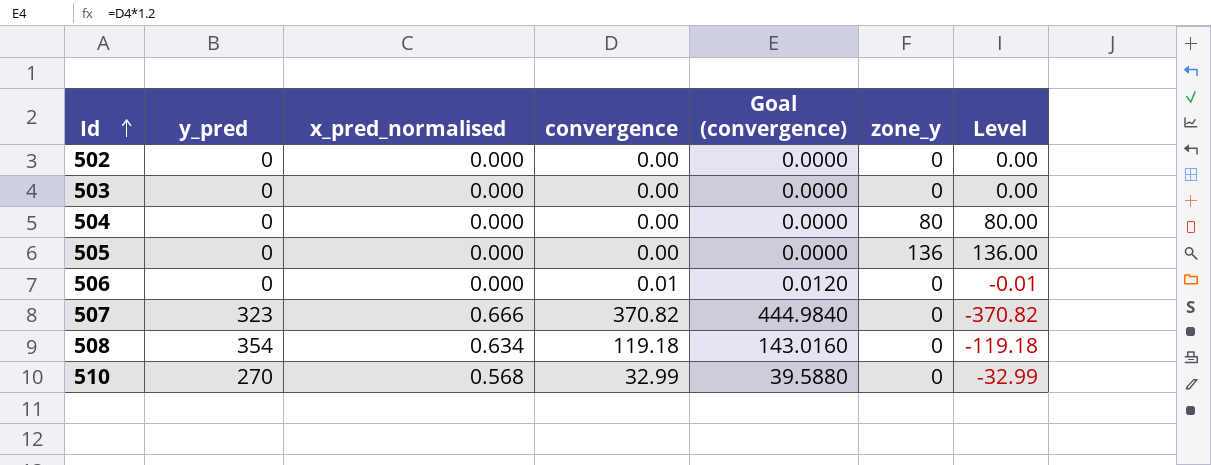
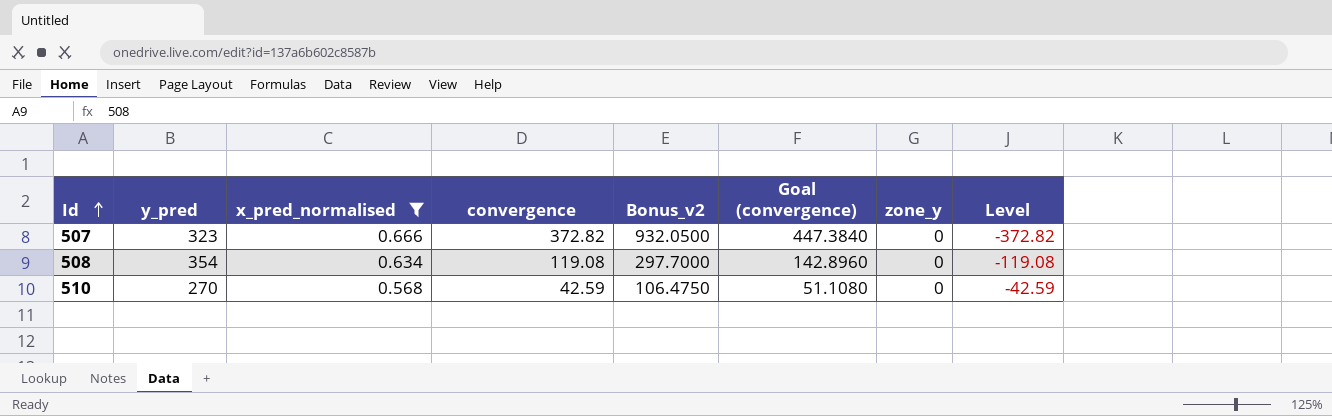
filter: none -> x_pred_normalised != 0.000
column Bonus_v2 | formula: none -> [convergence] * 2.5
507 | convergence: 370.82 -> 372.82
507 | Goal (convergence): 444.9840 -> 447.3840
507 | Level: -370.82 -> -372.82
508 | convergence: 119.18 -> 119.08
508 | Goal (convergence): 143.0160 -> 142.8960
508 | Level: -119.18 -> -119.08
510 | convergence: 32.99 -> 42.59
510 | Goal (convergence): 39.5880 -> 51.1080
510 | Level: -32.99 -> -42.59

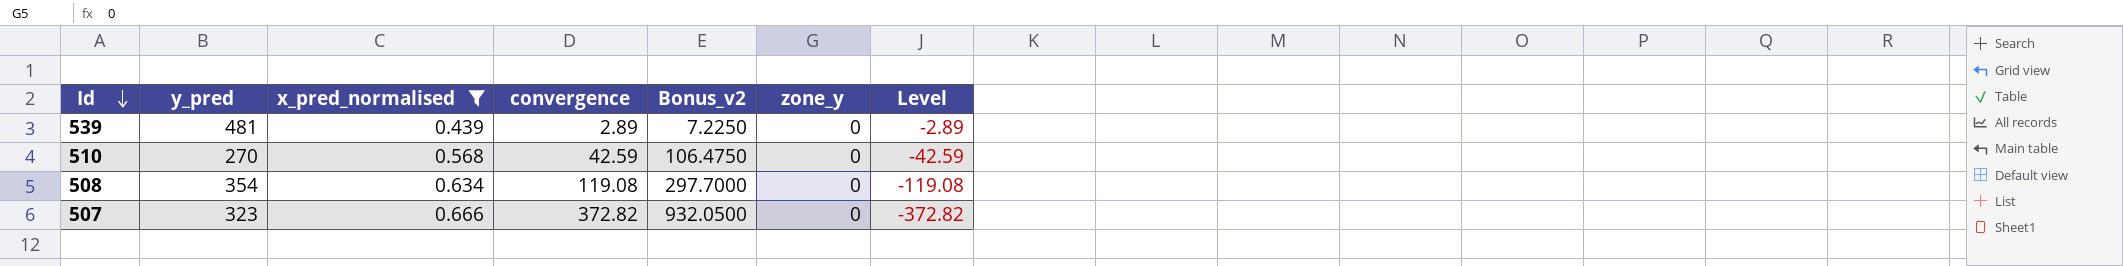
row order: Id ascending -> Id descending
column Goal (convergence) | formula: [convergence] * 1.2 -> none
row 539: none -> 481 | 0.439 | 2.89 | 7.2250 | 0 | -2.89

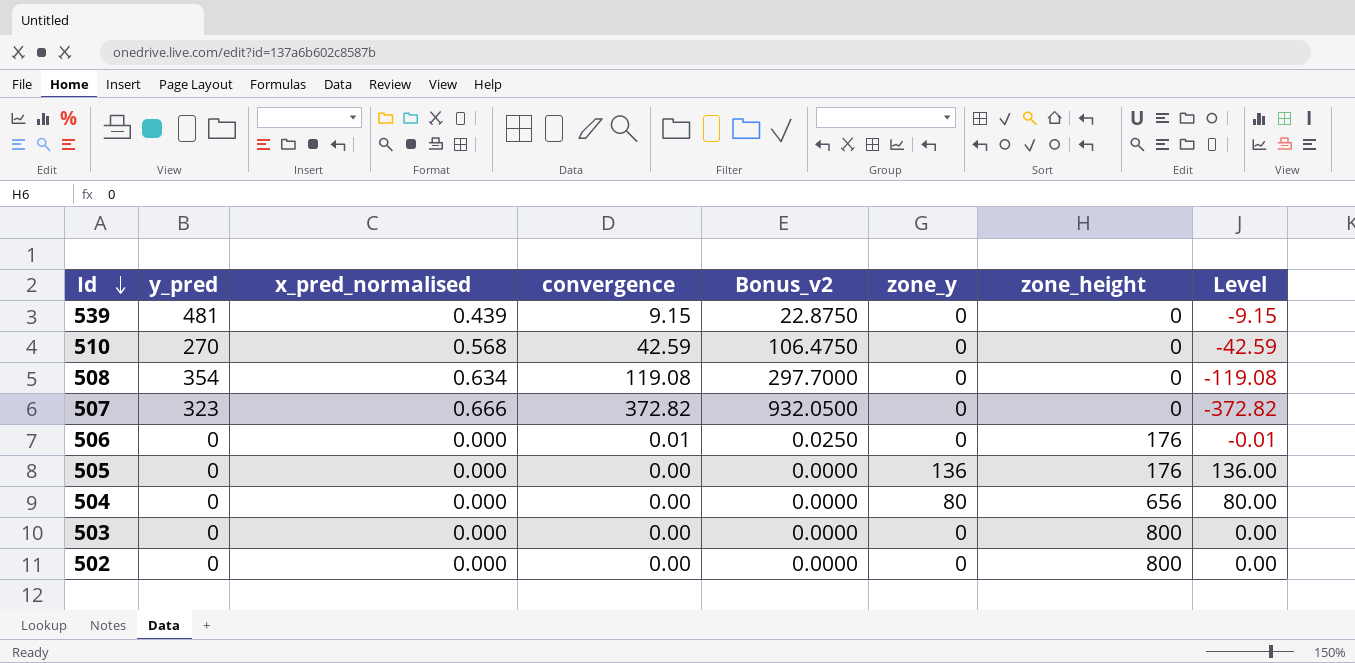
filter: x_pred_normalised != 0.000 -> none
column zone_height | position: none -> 7
539 | convergence: 2.89 -> 9.15
539 | Bonus_v2: 7.2250 -> 22.8750
539 | Level: -2.89 -> -9.15

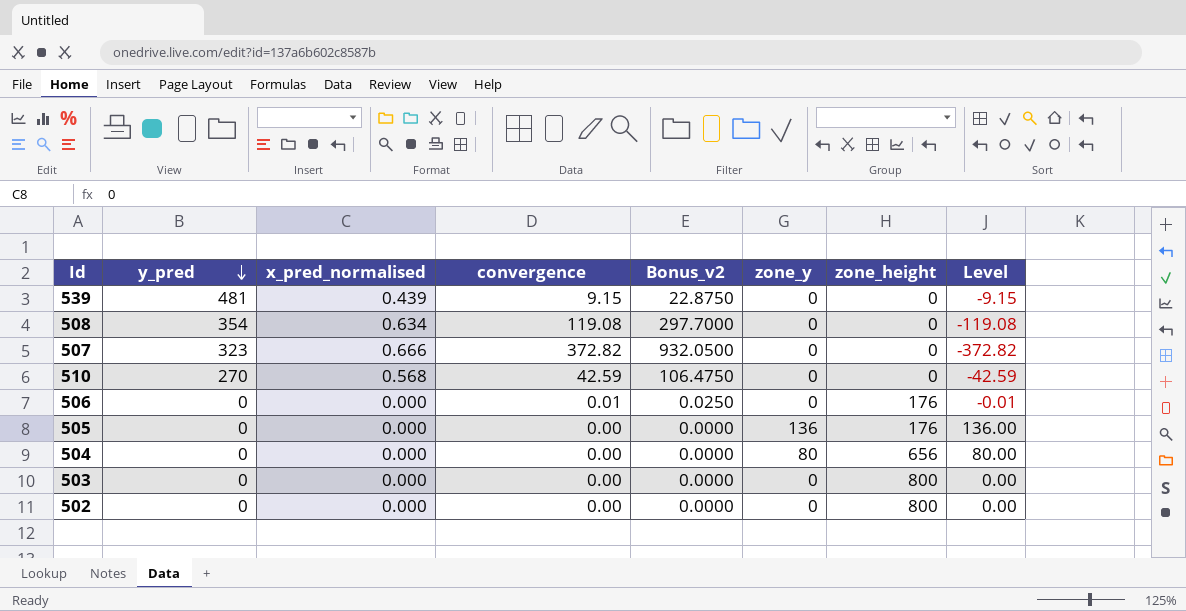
row order: Id descending -> y_pred descending

